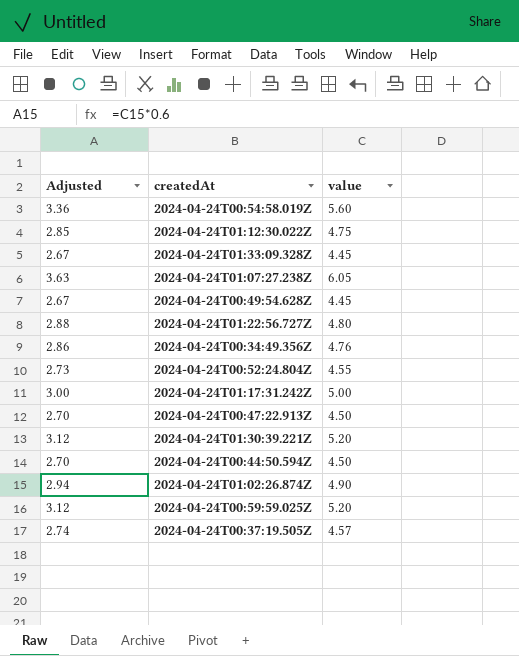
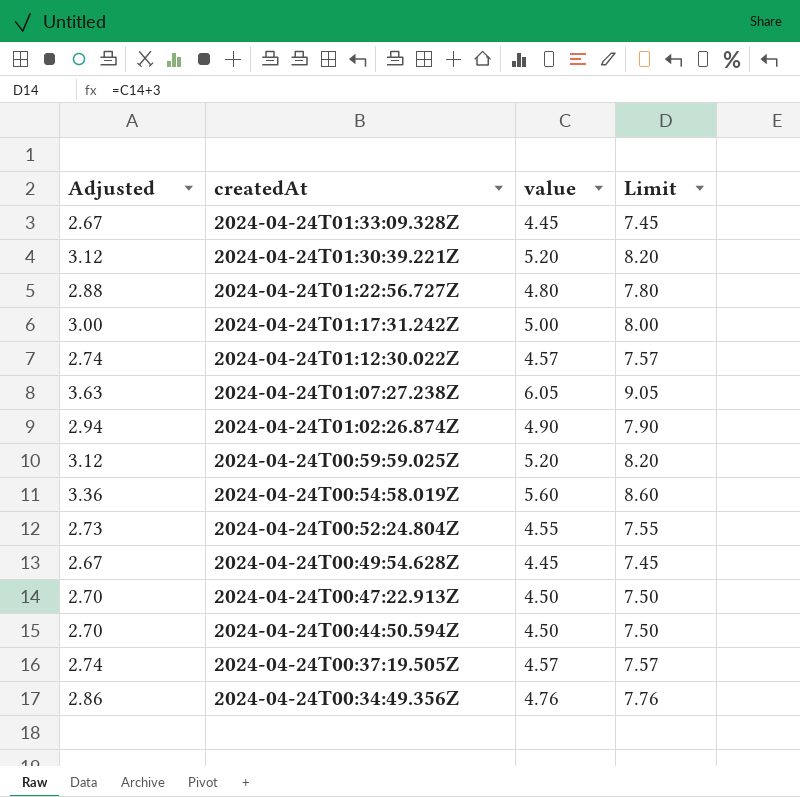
row order: none -> createdAt descending
column Limit | formula: none -> [value] + 3
2024-04-24T01:12:30.022Z | Adjusted: 2.85 -> 2.74
2024-04-24T01:12:30.022Z | value: 4.75 -> 4.57

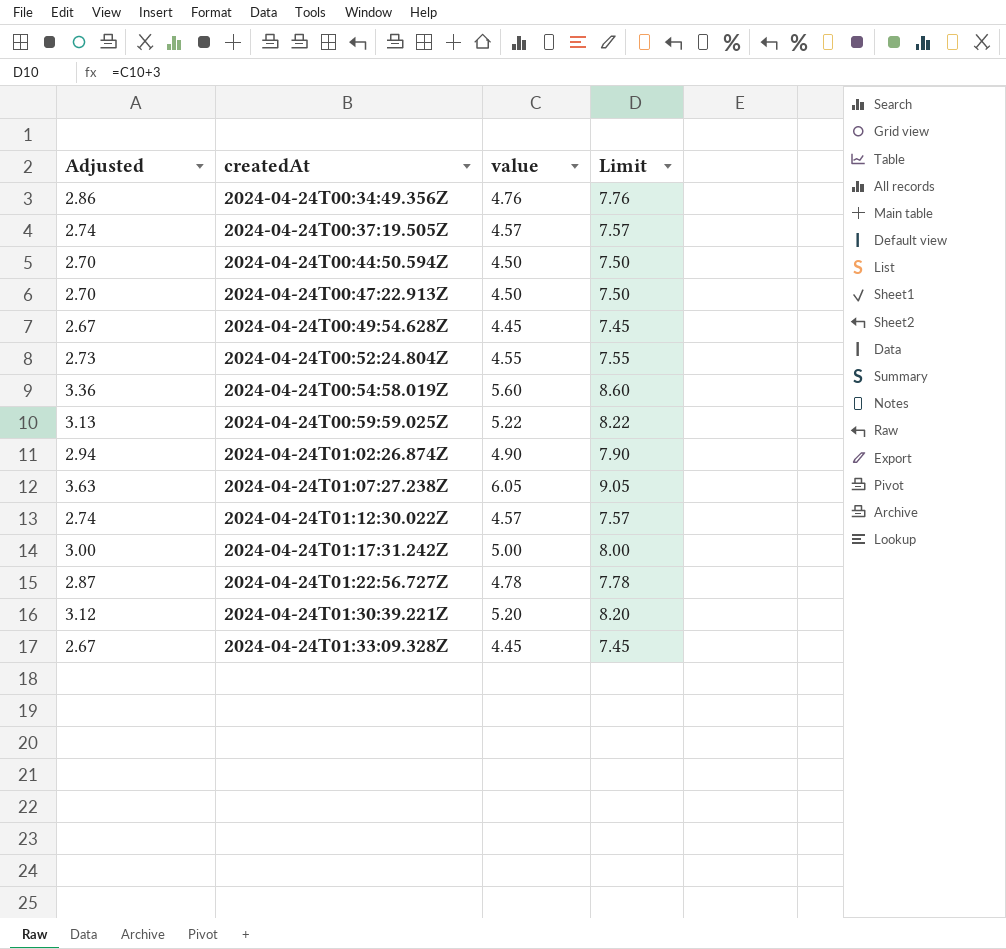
row order: createdAt descending -> createdAt ascending
2024-04-24T00:59:59.025Z | Adjusted: 3.12 -> 3.13
2024-04-24T00:59:59.025Z | value: 5.20 -> 5.22
2024-04-24T00:59:59.025Z | Limit: 8.20 -> 8.22
2024-04-24T01:22:56.727Z | Adjusted: 2.88 -> 2.87
2024-04-24T01:22:56.727Z | value: 4.80 -> 4.78
2024-04-24T01:22:56.727Z | Limit: 7.80 -> 7.78

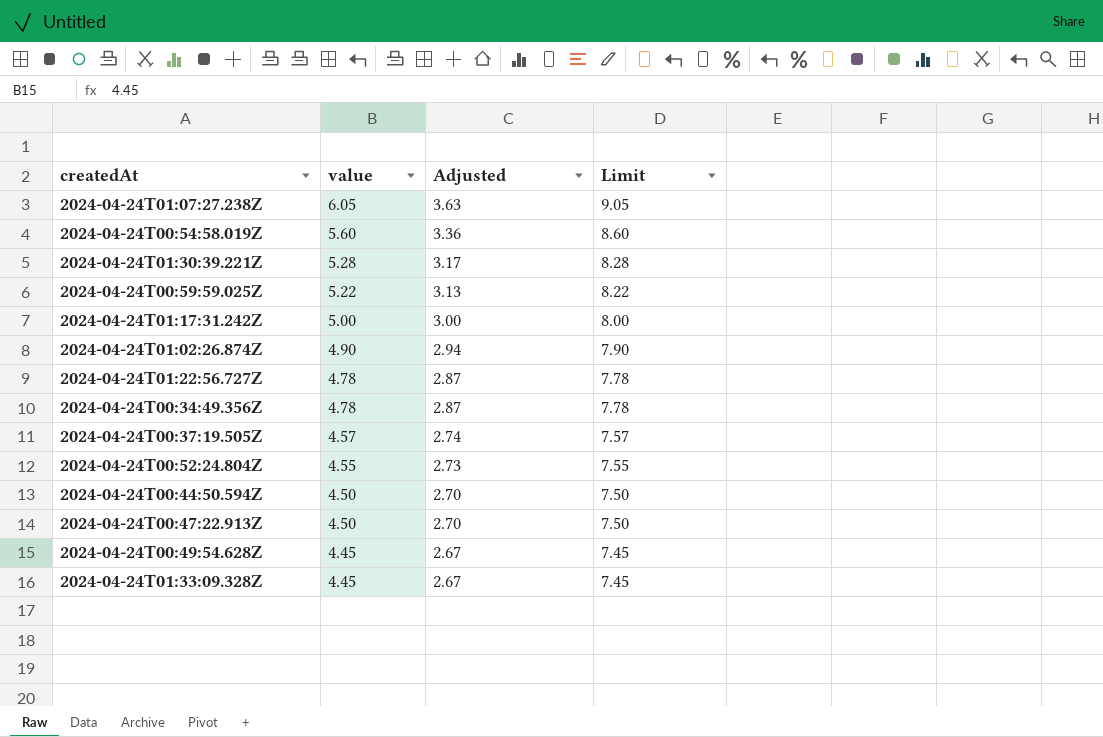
row order: createdAt ascending -> value descending
column Adjusted | position: 1 -> 3
row 2024-04-24T01:12:30.022Z: 2.74 | 4.57 | 7.57 -> none
2024-04-24T01:30:39.221Z | value: 5.20 -> 5.28
2024-04-24T01:30:39.221Z | Adjusted: 3.12 -> 3.17
2024-04-24T01:30:39.221Z | Limit: 8.20 -> 8.28
2024-04-24T00:34:49.356Z | value: 4.76 -> 4.78
2024-04-24T00:34:49.356Z | Adjusted: 2.86 -> 2.87
2024-04-24T00:34:49.356Z | Limit: 7.76 -> 7.78

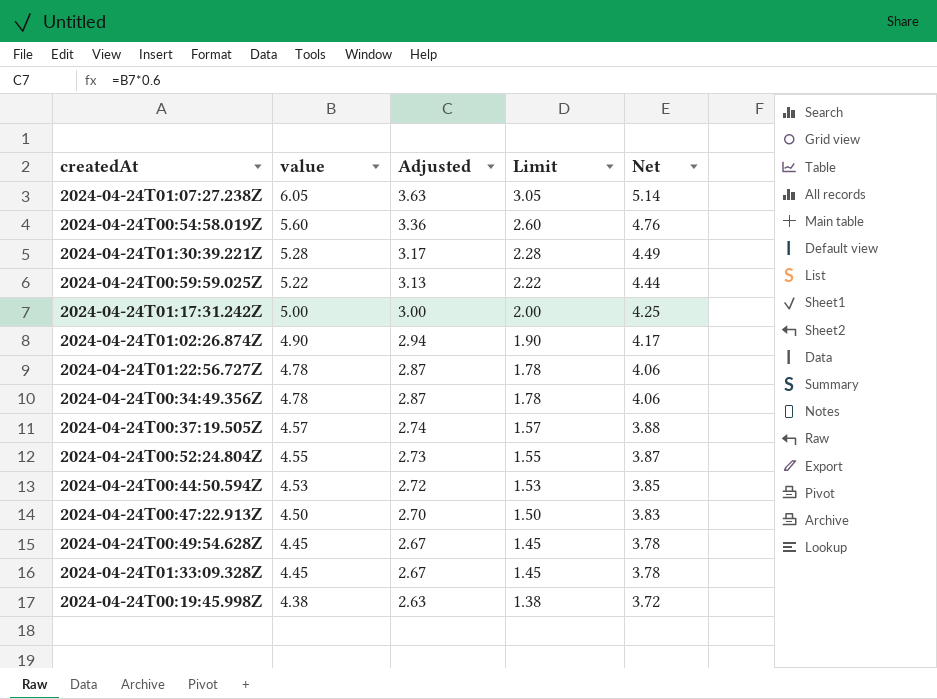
column Limit | formula: [value] + 3 -> [value] - 3
column Net | formula: none -> [value] * 0.85
2024-04-24T00:44:50.594Z | value: 4.50 -> 4.53
2024-04-24T00:44:50.594Z | Adjusted: 2.70 -> 2.72
row 2024-04-24T00:19:45.998Z: none -> 4.38 | 2.63 | 1.38 | 3.72

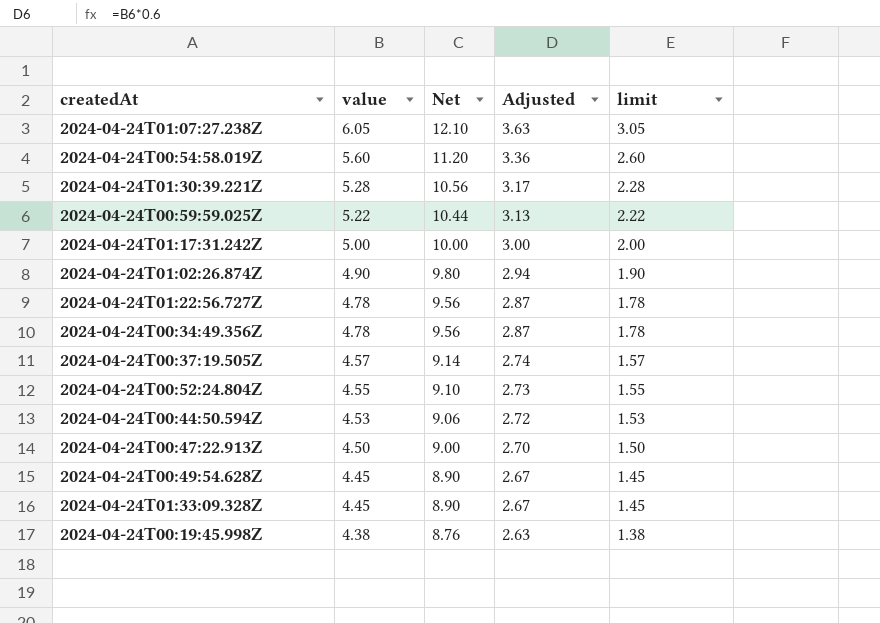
column Net | formula: [value] * 0.85 -> [value] * 2
column Net | position: 5 -> 3
column name: Limit -> limit

